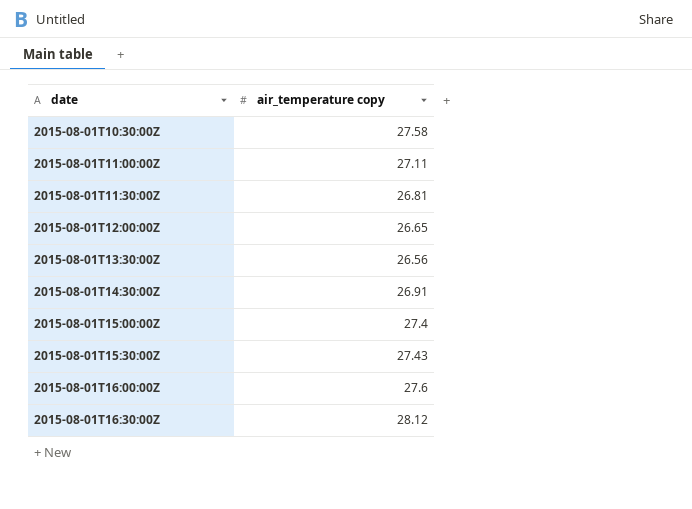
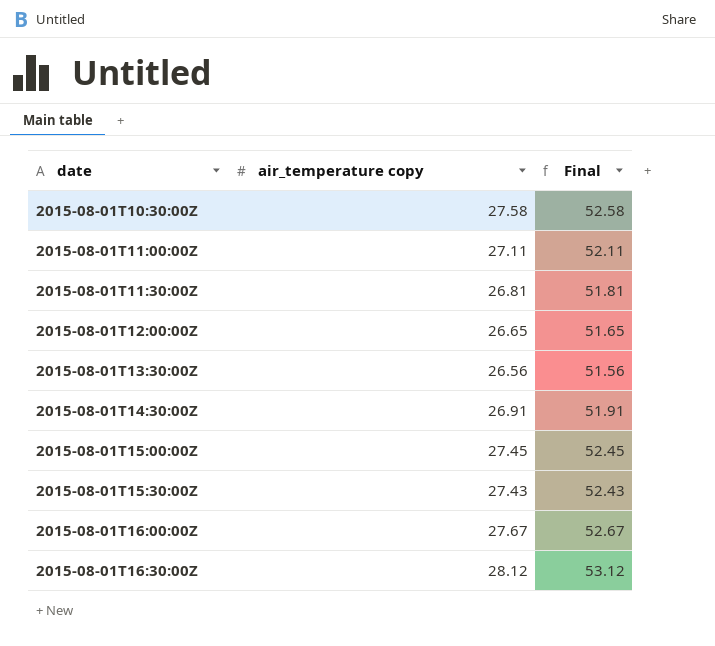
column Final | formula: none -> [air_temperature copy] + 25
2015-08-01T15:00:00Z | air_temperature copy: 27.4 -> 27.45
2015-08-01T16:00:00Z | air_temperature copy: 27.6 -> 27.67

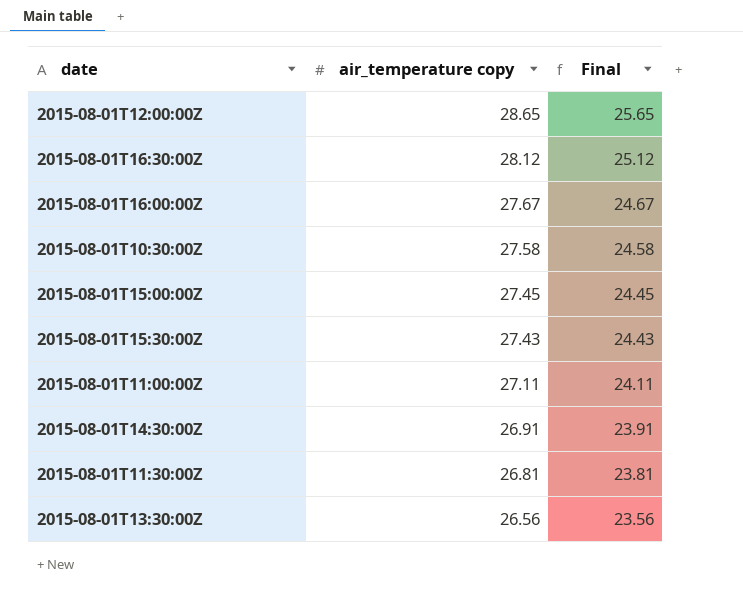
row order: date ascending -> air_temperature copy descending
column Final | formula: [air_temperature copy] + 25 -> [air_temperature copy] - 3
2015-08-01T12:00:00Z | air_temperature copy: 26.65 -> 28.65

